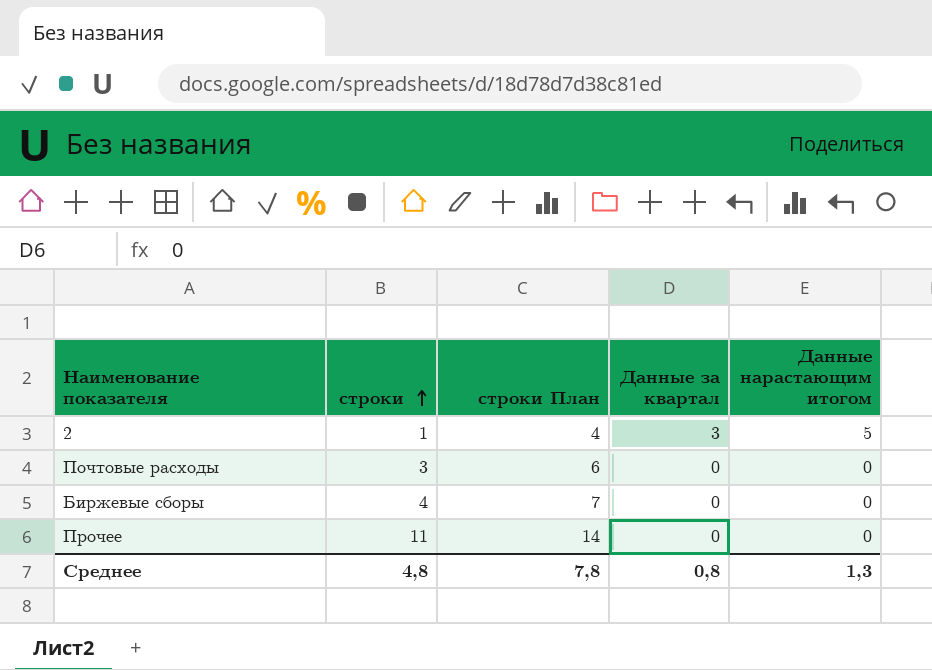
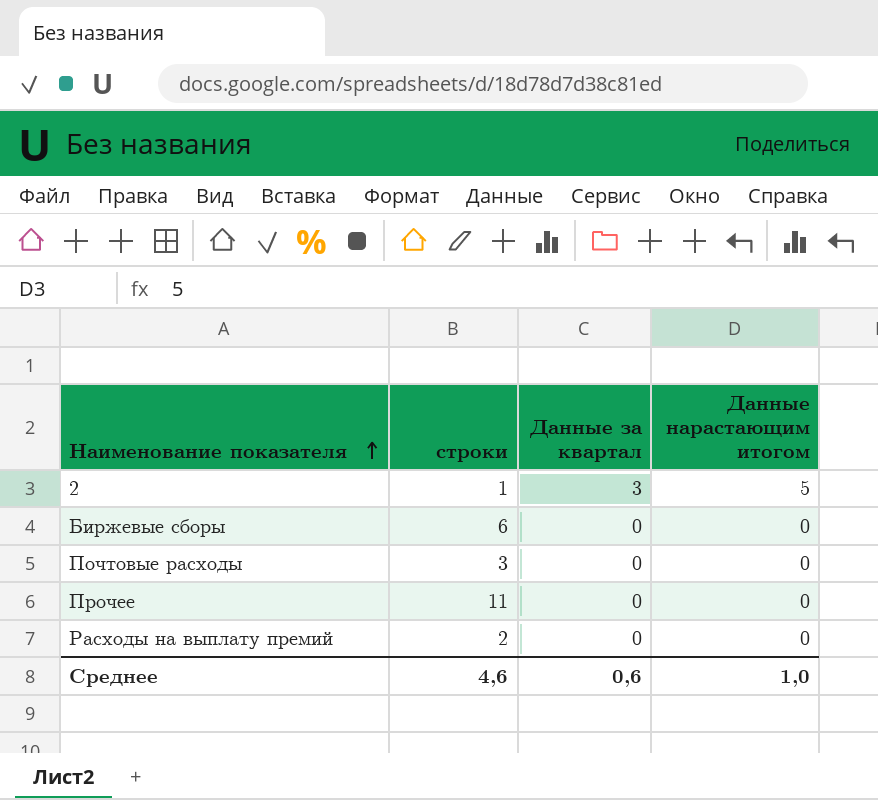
row order: строки ascending -> Наименование показателя ascending
column строки План | formula: [строки] + 3 -> none
Биржевые сборы | строки: 4 -> 6
row Расходы на выплату премий: none -> 2 | 0 | 0
Среднее | строки: 4,8 -> 4,6
Среднее | Данные за квартал: 0,8 -> 0,6
Среднее | Данные нарастающим итогом: 1,3 -> 1,0

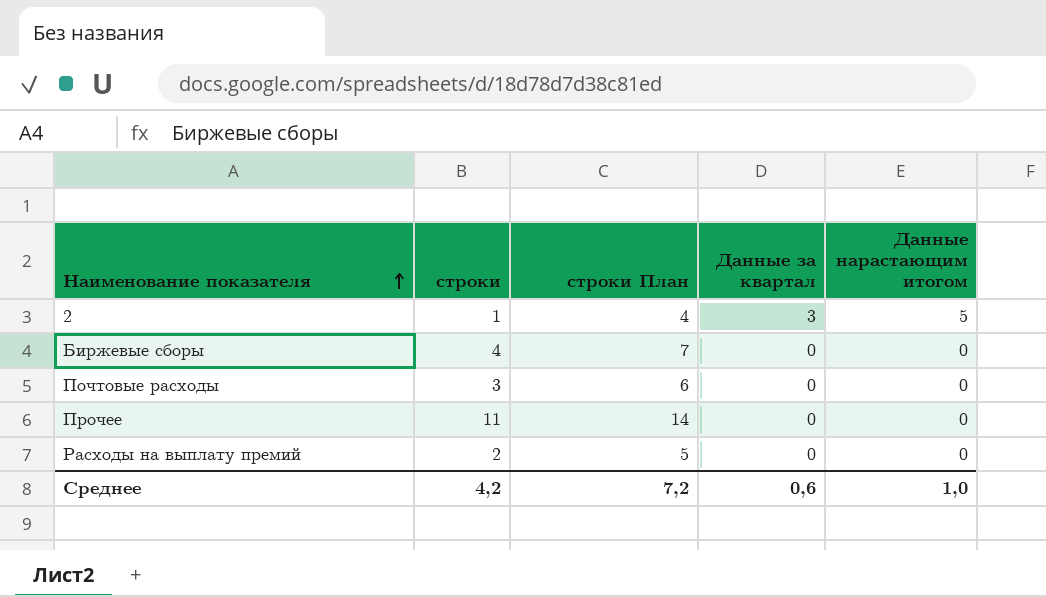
column строки План | formula: none -> [строки] + 3
Биржевые сборы | строки: 6 -> 4
Среднее | строки: 4,6 -> 4,2

